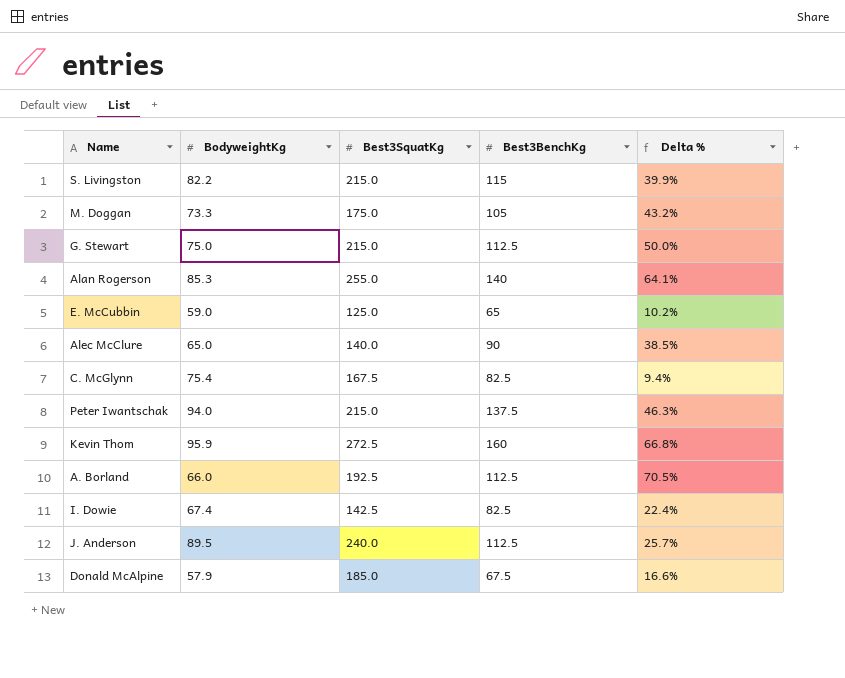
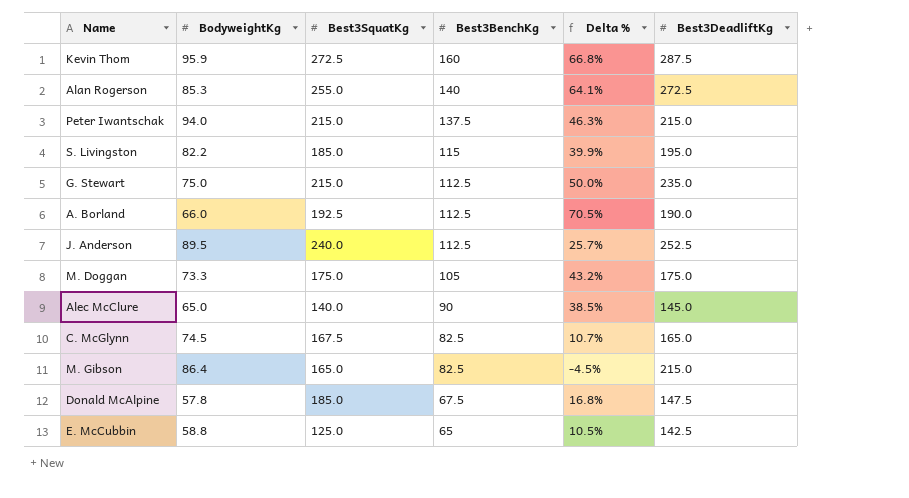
row order: none -> Best3BenchKg descending
column Best3DeadliftKg | position: none -> 6
row I. Dowie: 67.4 | 142.5 | 82.5 | 22.4% -> none
S. Livingston | Best3SquatKg: 215.0 -> 185.0
C. McGlynn | BodyweightKg: 75.4 -> 74.5
C. McGlynn | Delta %: 9.4% -> 10.7%
row M. Gibson: none -> 86.4 | 165.0 | 82.5 | -4.5% | 215.0
Donald McAlpine | BodyweightKg: 57.9 -> 57.8
Donald McAlpine | Delta %: 16.6% -> 16.8%
E. McCubbin | BodyweightKg: 59.0 -> 58.8
E. McCubbin | Delta %: 10.2% -> 10.5%

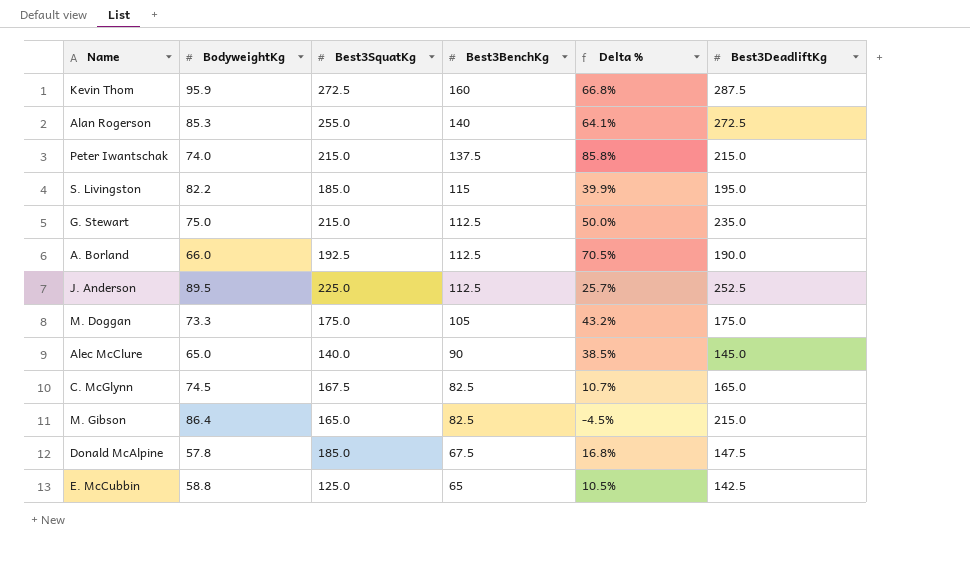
Peter Iwantschak | BodyweightKg: 94.0 -> 74.0
Peter Iwantschak | Delta %: 46.3% -> 85.8%
J. Anderson | Best3SquatKg: 240.0 -> 225.0

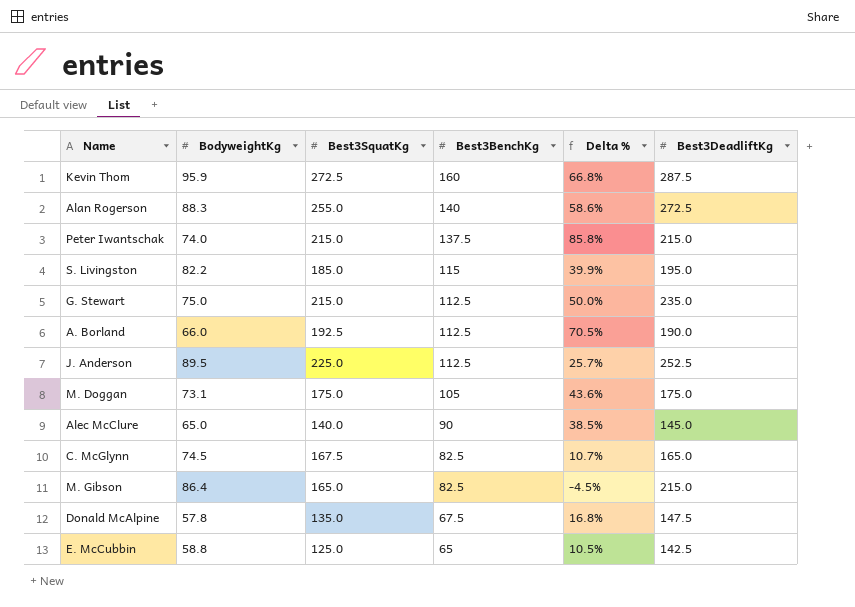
Alan Rogerson | BodyweightKg: 85.3 -> 88.3
Alan Rogerson | Delta %: 64.1% -> 58.6%
M. Doggan | BodyweightKg: 73.3 -> 73.1
M. Doggan | Delta %: 43.2% -> 43.6%
Donald McAlpine | Best3SquatKg: 185.0 -> 135.0

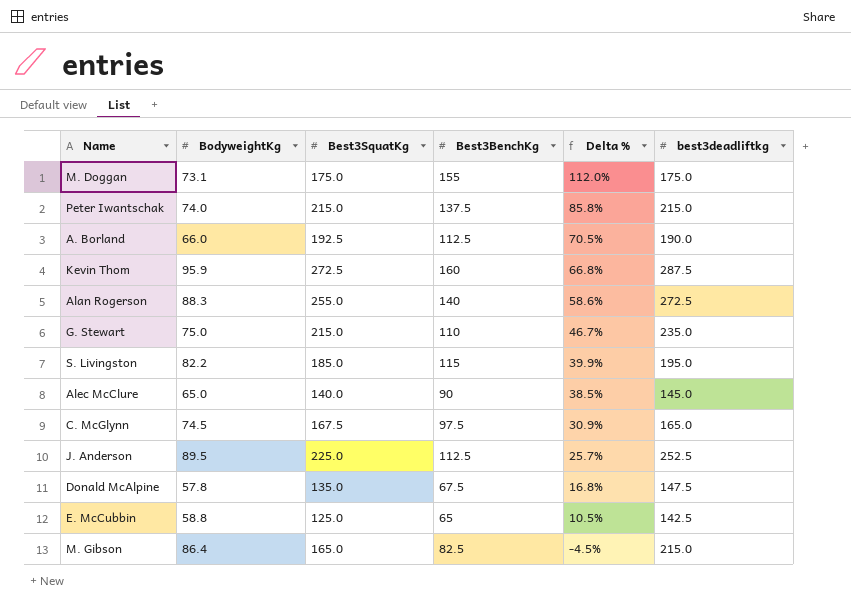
row order: Best3BenchKg descending -> Delta % descending
column name: Best3DeadliftKg -> best3deadliftkg
M. Doggan | Best3BenchKg: 105 -> 155
M. Doggan | Delta %: 43.6% -> 112.0%
G. Stewart | Best3BenchKg: 112.5 -> 110
G. Stewart | Delta %: 50.0% -> 46.7%
C. McGlynn | Best3BenchKg: 82.5 -> 97.5
C. McGlynn | Delta %: 10.7% -> 30.9%

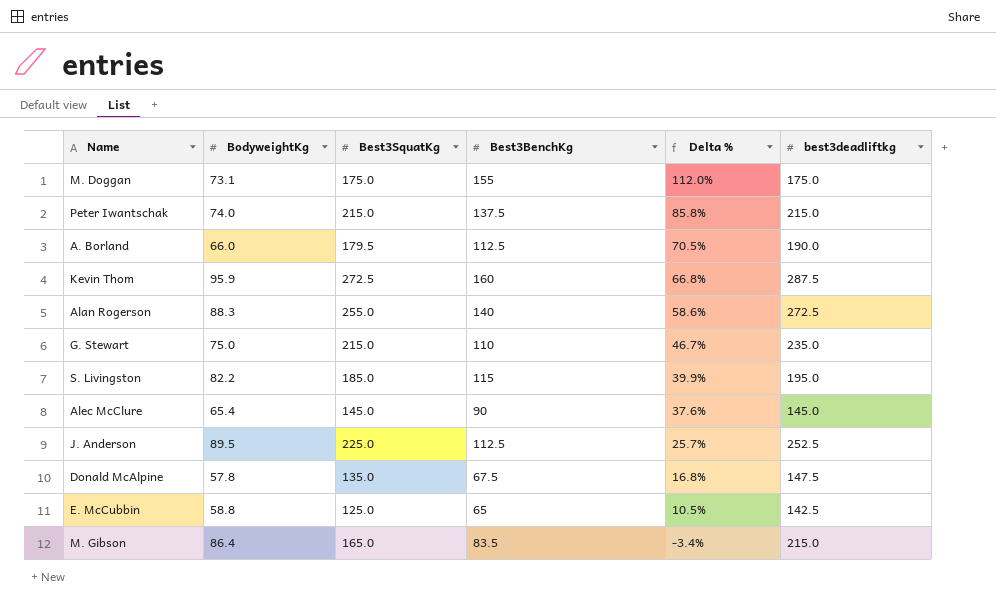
row C. McGlynn: 74.5 | 167.5 | 97.5 | 30.9% | 165.0 -> none
A. Borland | Best3SquatKg: 192.5 -> 179.5
Alec McClure | BodyweightKg: 65.0 -> 65.4
Alec McClure | Best3SquatKg: 140.0 -> 145.0
Alec McClure | Delta %: 38.5% -> 37.6%
M. Gibson | Best3BenchKg: 82.5 -> 83.5
M. Gibson | Delta %: -4.5% -> -3.4%

